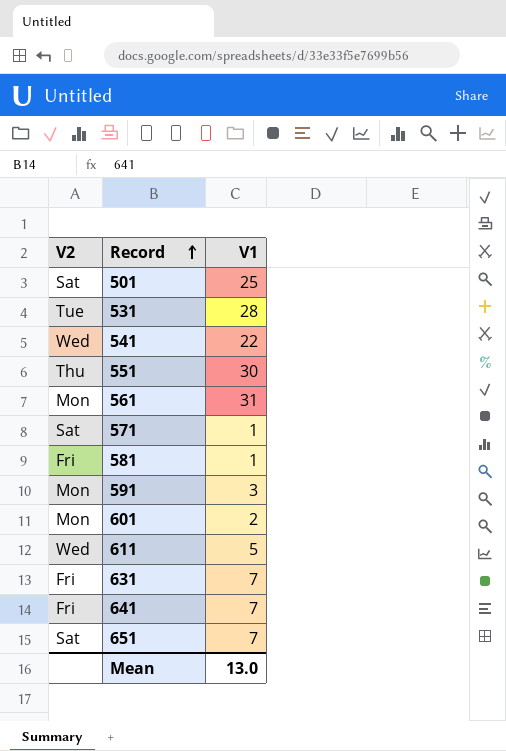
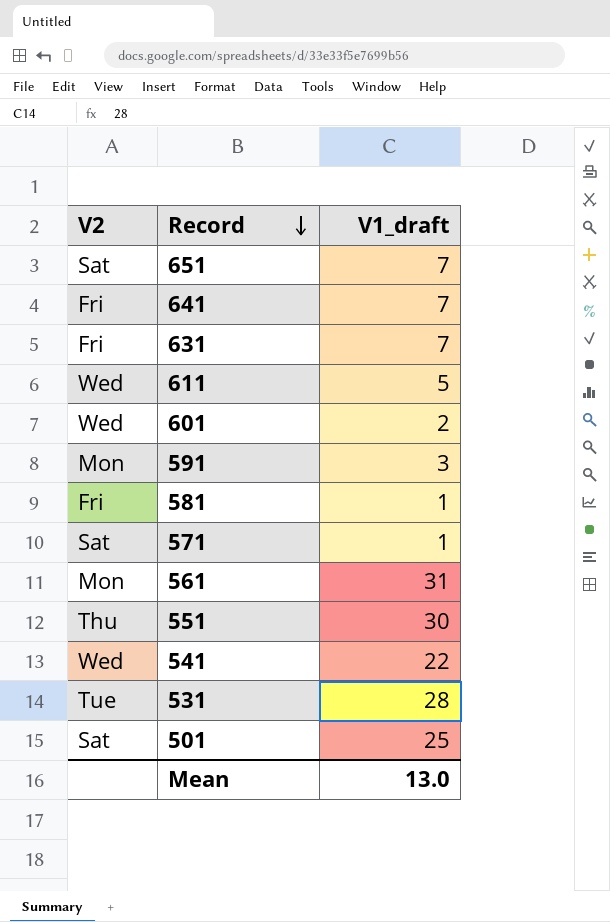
row order: Record ascending -> Record descending
column name: V1 -> V1_draft
601 | V2: Mon -> Wed

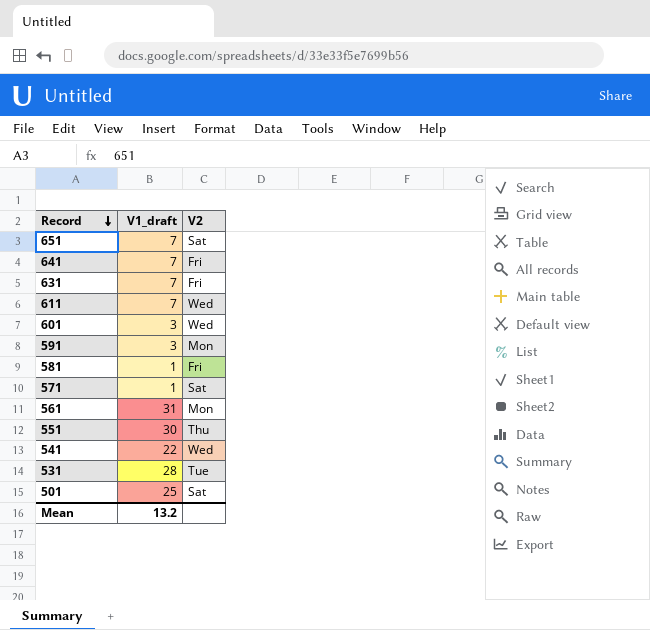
column V2 | position: 1 -> 3
611 | V1_draft: 5 -> 7
601 | V1_draft: 2 -> 3
Mean | V1_draft: 13.0 -> 13.2

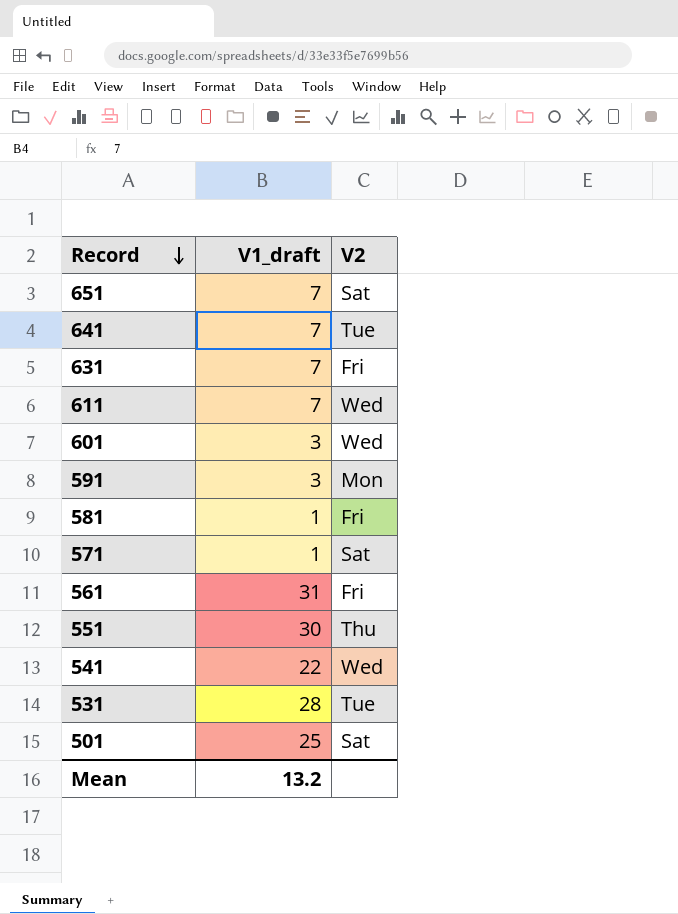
641 | V2: Fri -> Tue
561 | V2: Mon -> Fri

